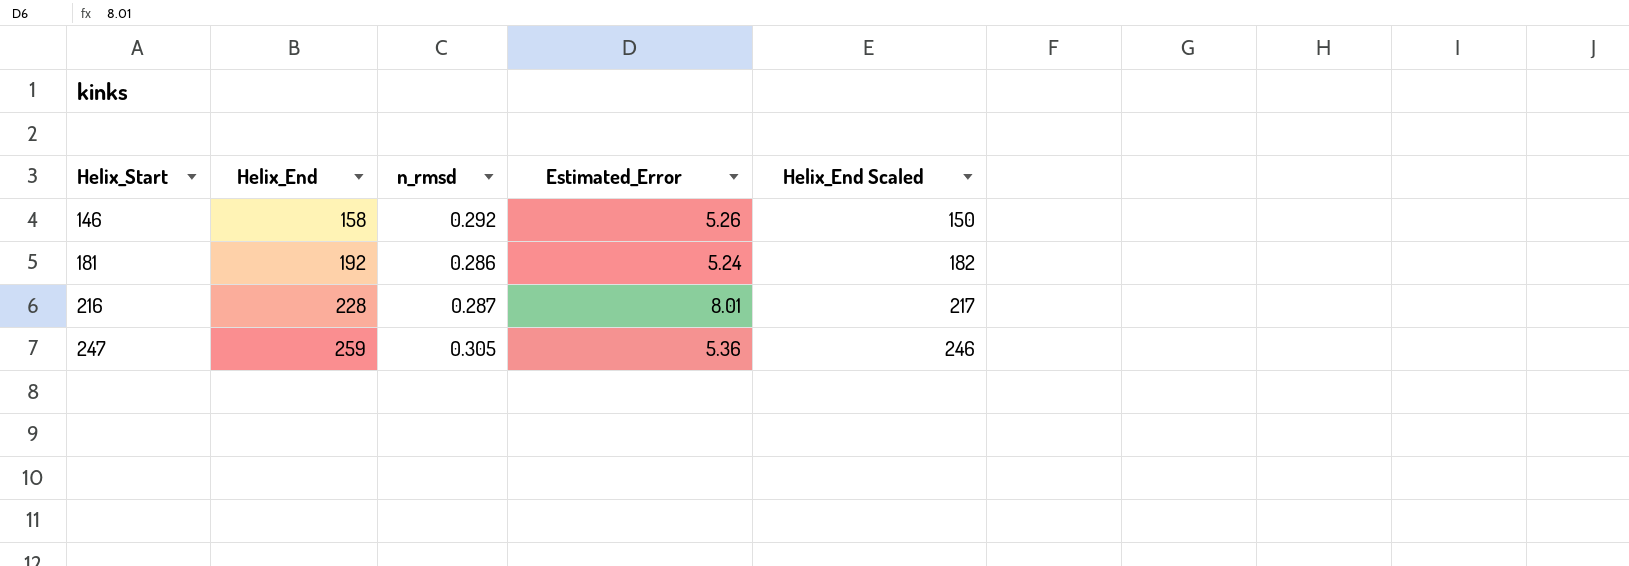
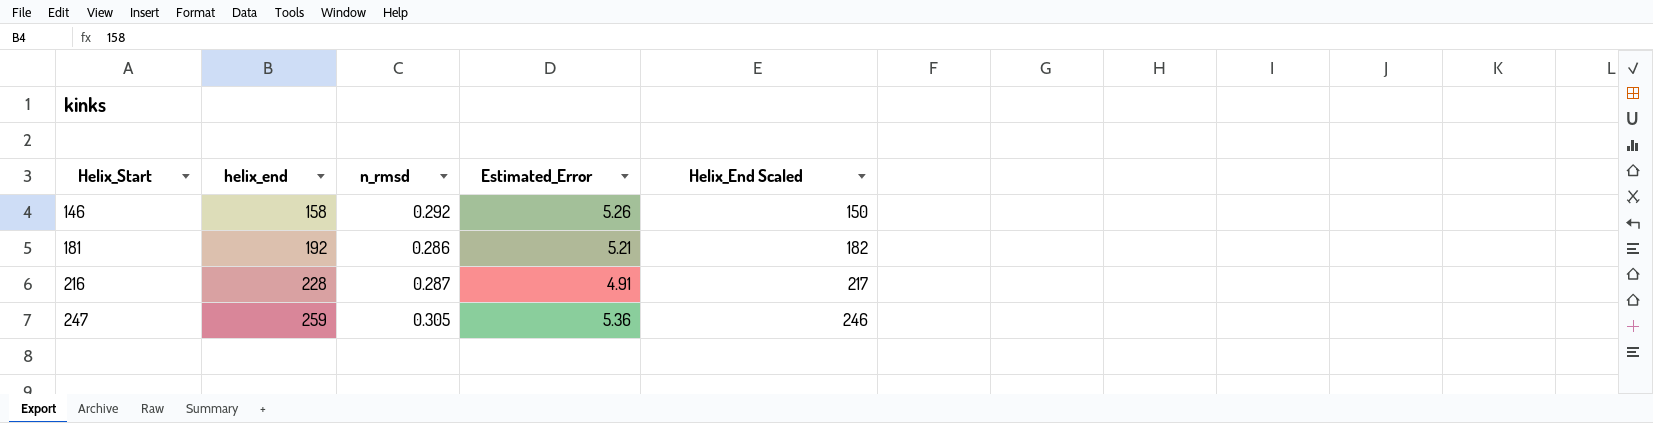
column name: Helix_End -> helix_end
181 | Estimated_Error: 5.24 -> 5.21
216 | Estimated_Error: 8.01 -> 4.91

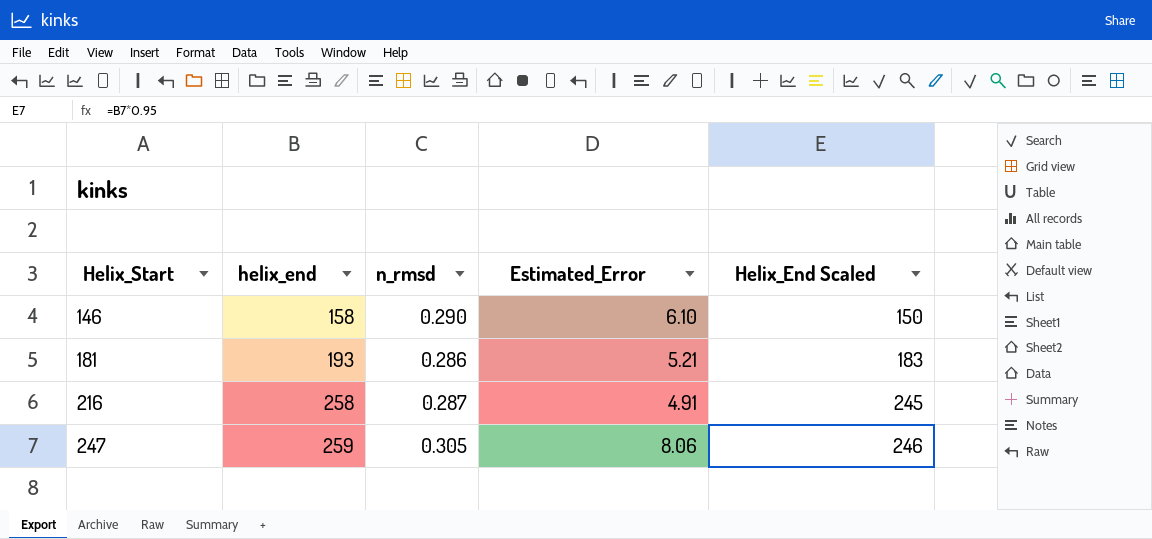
146 | n_rmsd: 0.292 -> 0.290
146 | Estimated_Error: 5.26 -> 6.10
181 | helix_end: 192 -> 193
181 | Helix_End Scaled: 182 -> 183
216 | helix_end: 228 -> 258
216 | Helix_End Scaled: 217 -> 245
247 | Estimated_Error: 5.36 -> 8.06

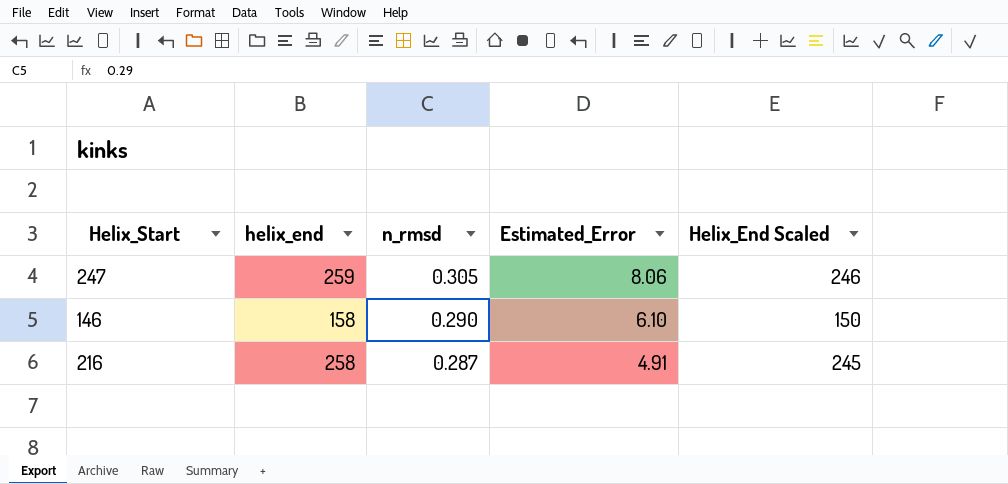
row order: Helix_Start ascending -> n_rmsd descending
row 181: 193 | 0.286 | 5.21 | 183 -> none

